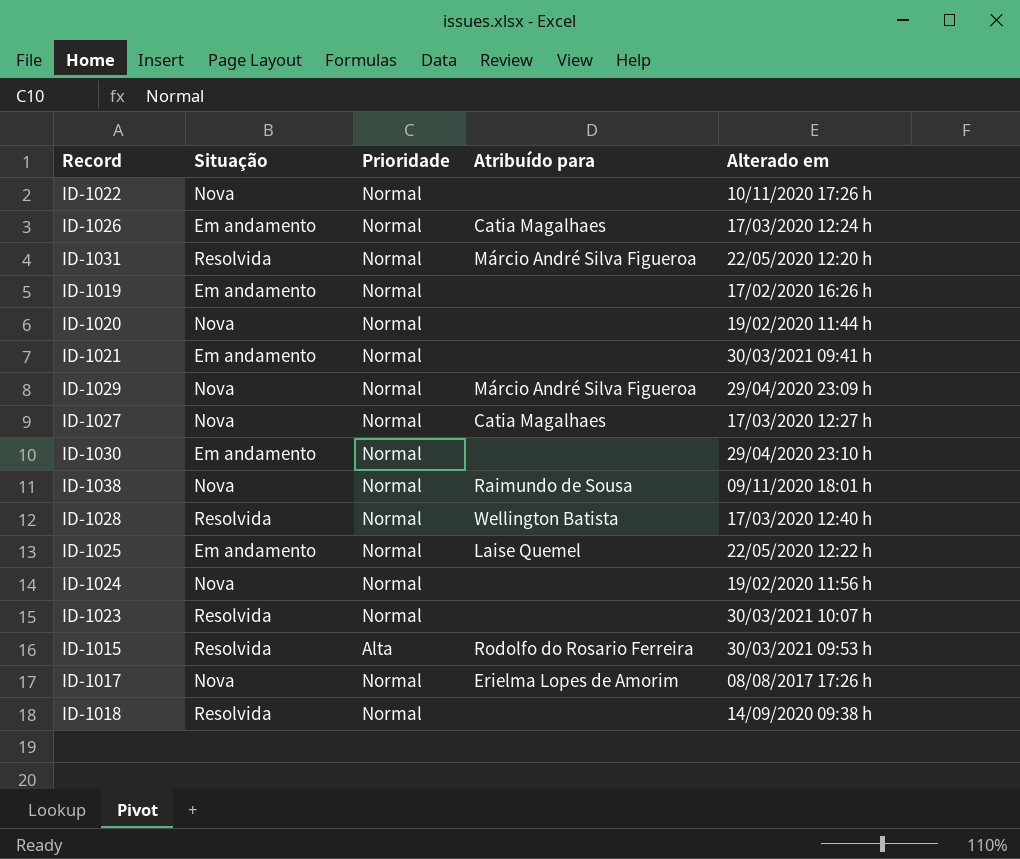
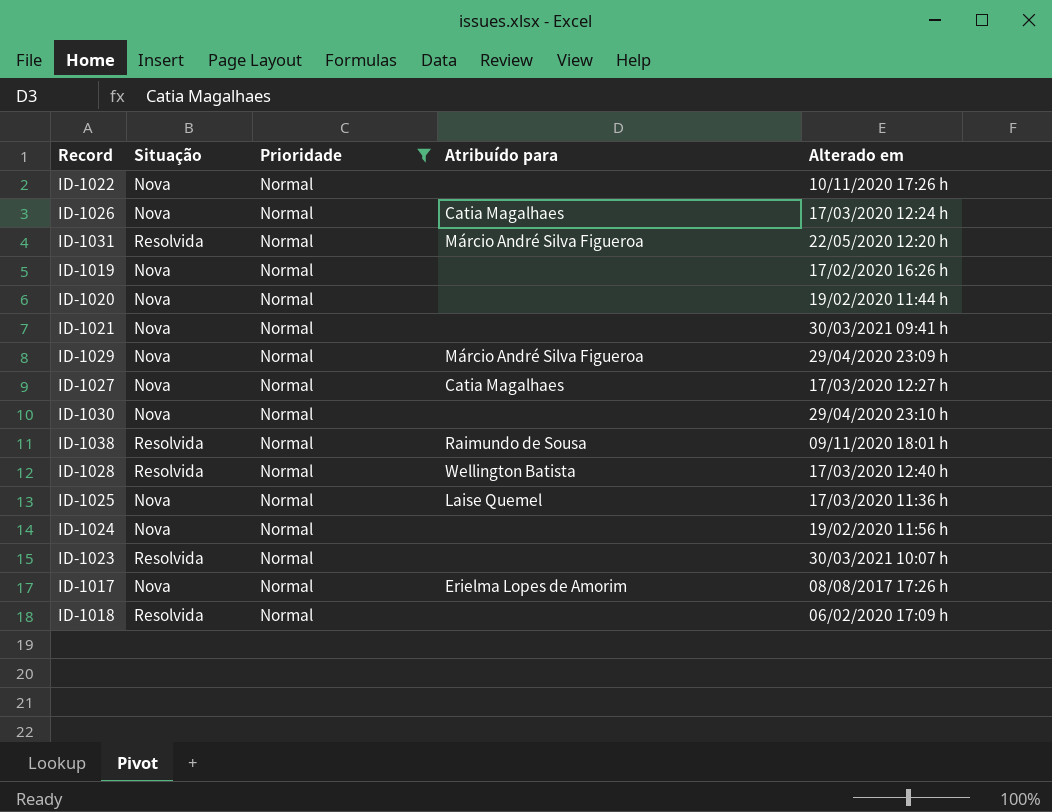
filter: none -> Prioridade = Normal
ID-1026 | Situação: Em andamento -> Nova
ID-1019 | Situação: Em andamento -> Nova
ID-1021 | Situação: Em andamento -> Nova
ID-1030 | Situação: Em andamento -> Nova
ID-1038 | Situação: Nova -> Resolvida
ID-1025 | Situação: Em andamento -> Nova
ID-1025 | Alterado em: 22/05/2020 12:22 h -> 17/03/2020 11:36 h
ID-1018 | Alterado em: 14/09/2020 09:38 h -> 06/02/2020 17:09 h

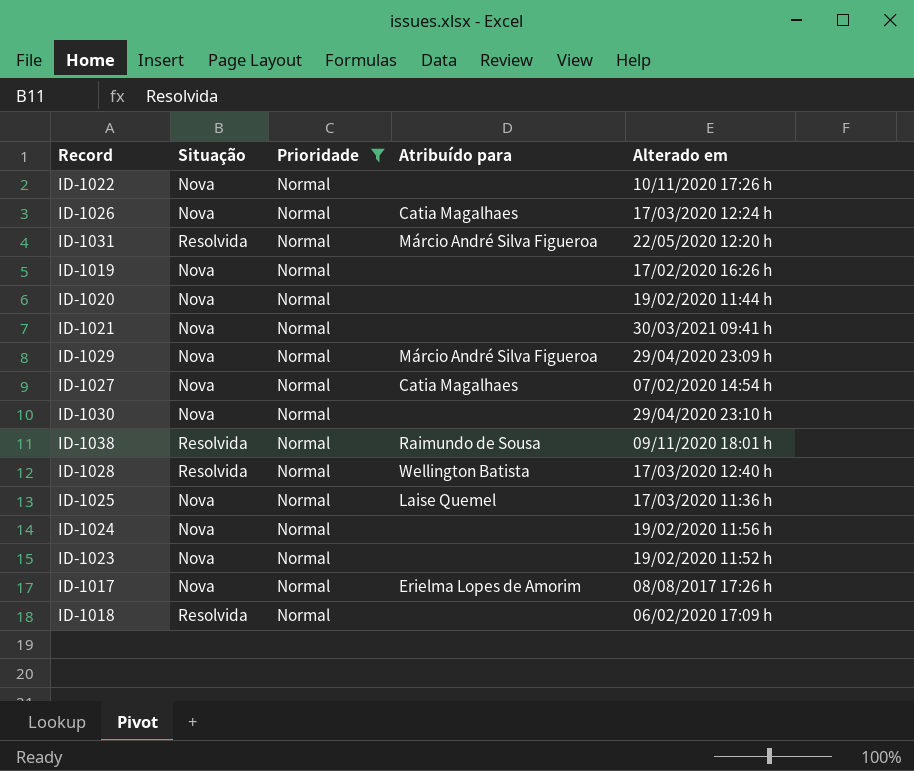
ID-1027 | Alterado em: 17/03/2020 12:27 h -> 07/02/2020 14:54 h
ID-1023 | Situação: Resolvida -> Nova
ID-1023 | Alterado em: 30/03/2021 10:07 h -> 19/02/2020 11:52 h

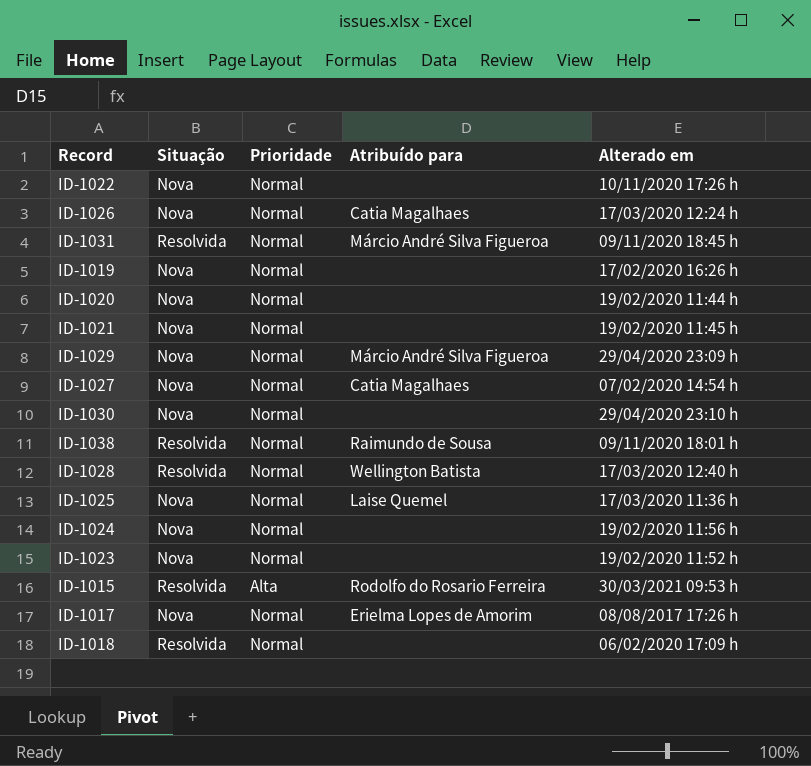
filter: Prioridade = Normal -> none
ID-1031 | Alterado em: 22/05/2020 12:20 h -> 09/11/2020 18:45 h
ID-1021 | Alterado em: 30/03/2021 09:41 h -> 19/02/2020 11:45 h

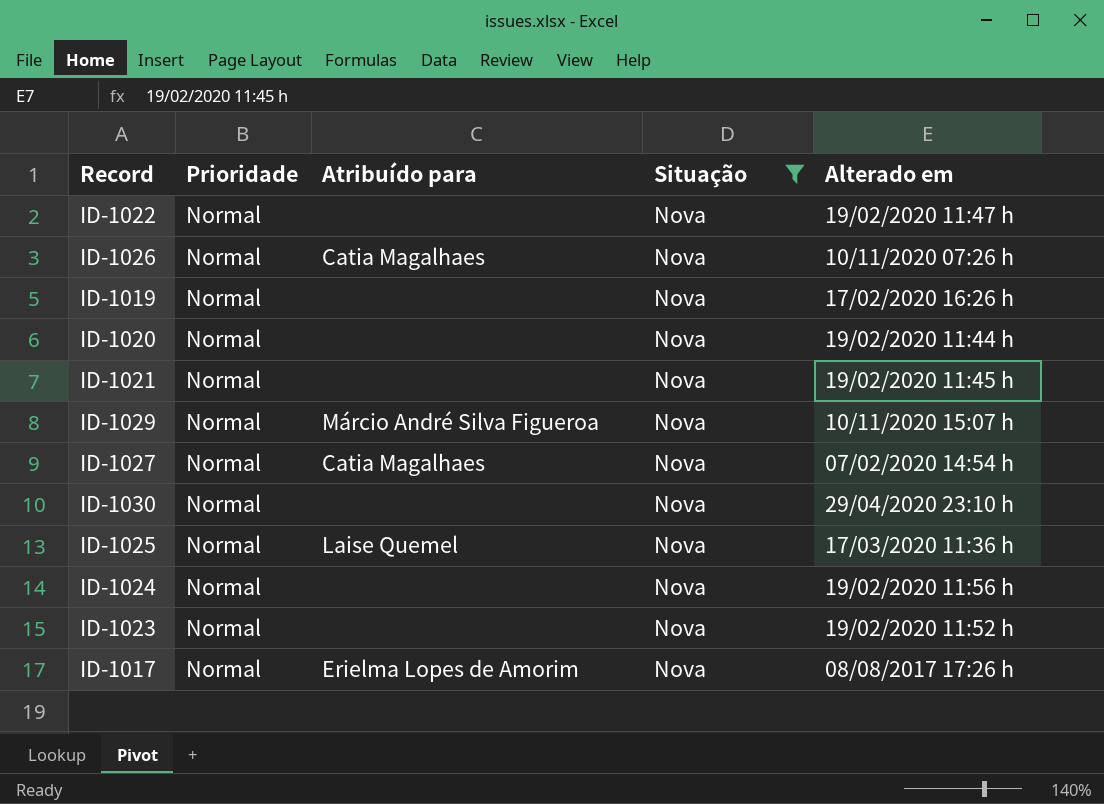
filter: none -> Situação = Nova
column Situação | position: 2 -> 4
ID-1022 | Alterado em: 10/11/2020 17:26 h -> 19/02/2020 11:47 h
ID-1026 | Alterado em: 17/03/2020 12:24 h -> 10/11/2020 07:26 h
ID-1029 | Alterado em: 29/04/2020 23:09 h -> 10/11/2020 15:07 h

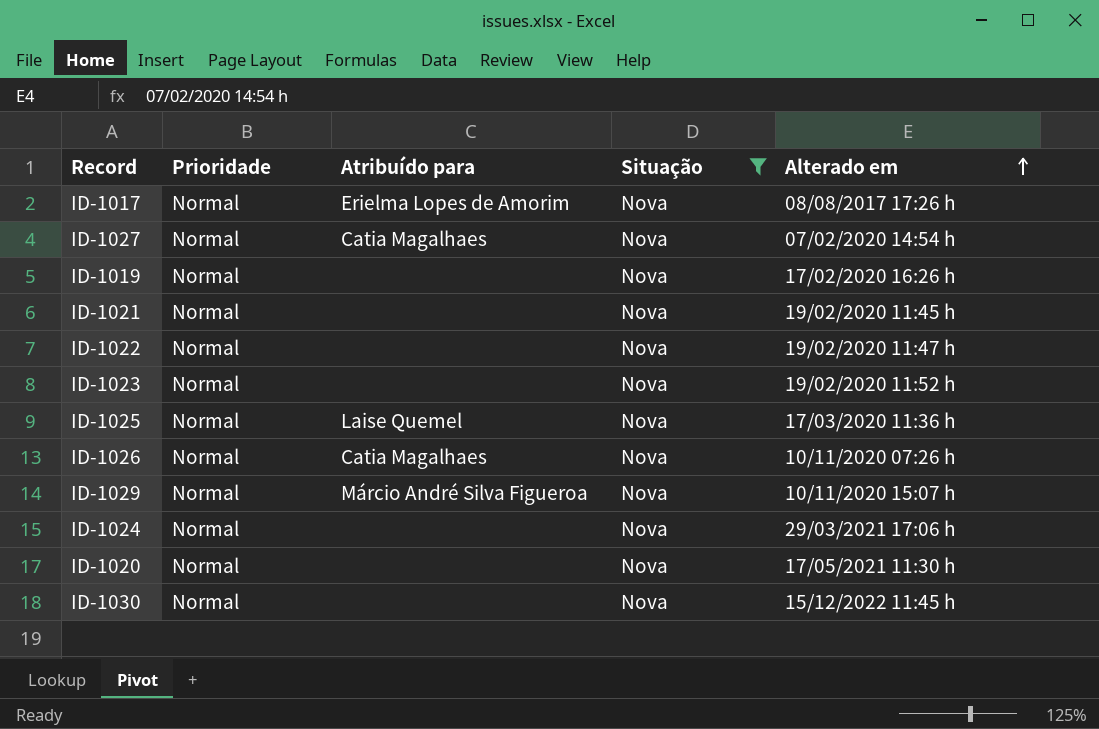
row order: none -> Alterado em ascending
ID-1024 | Alterado em: 19/02/2020 11:56 h -> 29/03/2021 17:06 h
ID-1020 | Alterado em: 19/02/2020 11:44 h -> 17/05/2021 11:30 h
ID-1030 | Alterado em: 29/04/2020 23:10 h -> 15/12/2022 11:45 h

